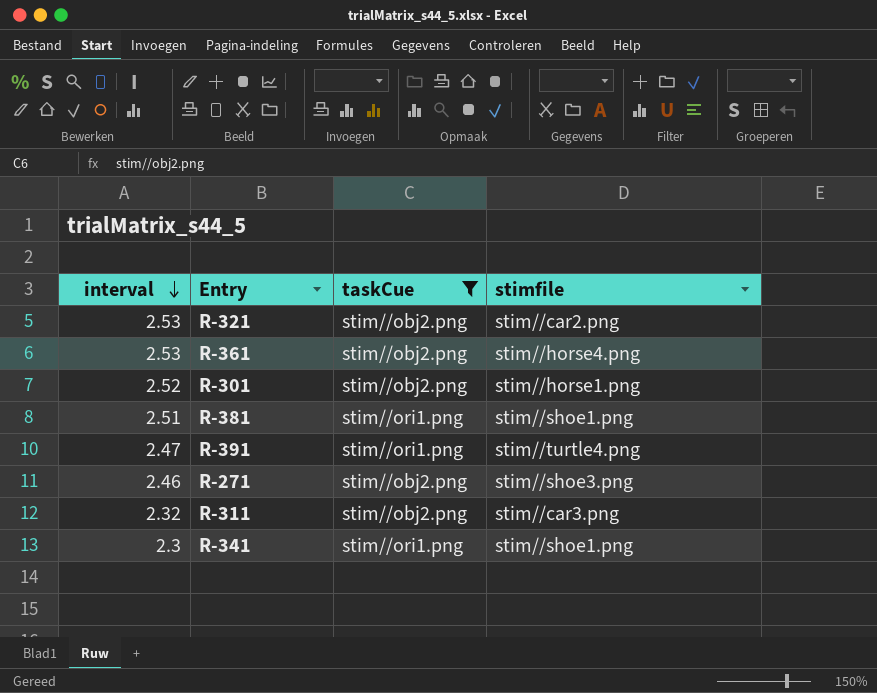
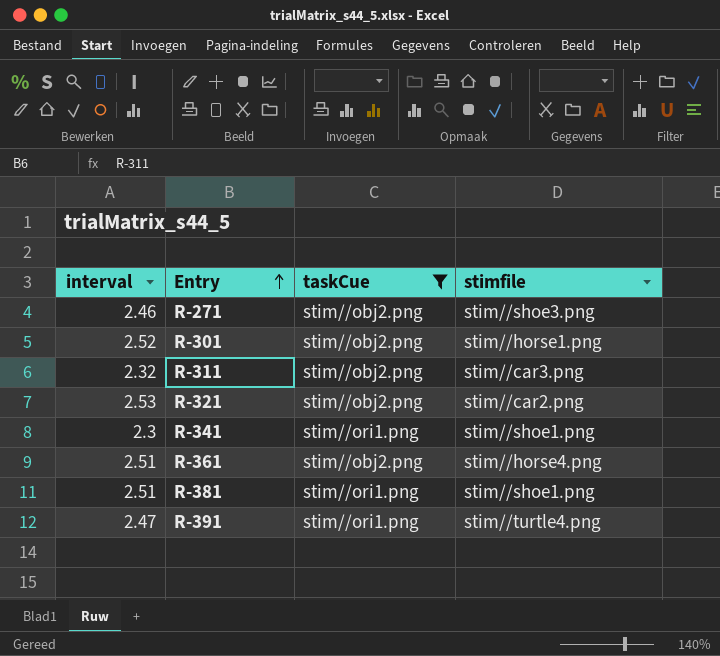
row order: interval descending -> Entry ascending
R-361 | interval: 2.53 -> 2.51

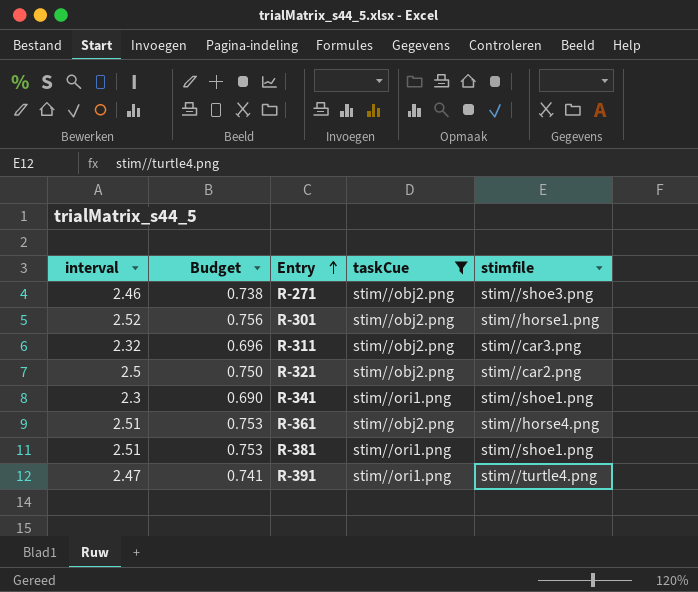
column Budget | formula: none -> [interval] * 0.3
R-321 | interval: 2.53 -> 2.5

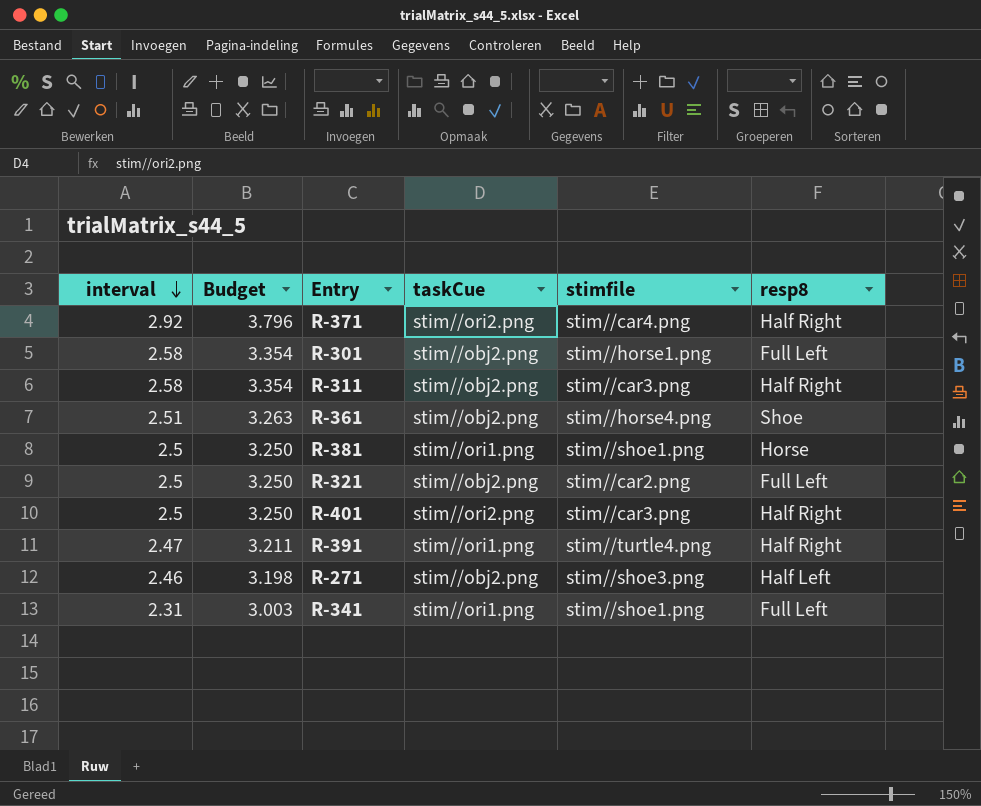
filter: taskCue != stim//ori2.png -> none
row order: Entry ascending -> interval descending
column Budget | formula: [interval] * 0.3 -> [interval] * 1.3
column resp8 | position: none -> 6
R-301 | interval: 2.52 -> 2.58
R-311 | interval: 2.32 -> 2.58
R-381 | interval: 2.51 -> 2.5
R-341 | interval: 2.3 -> 2.31

